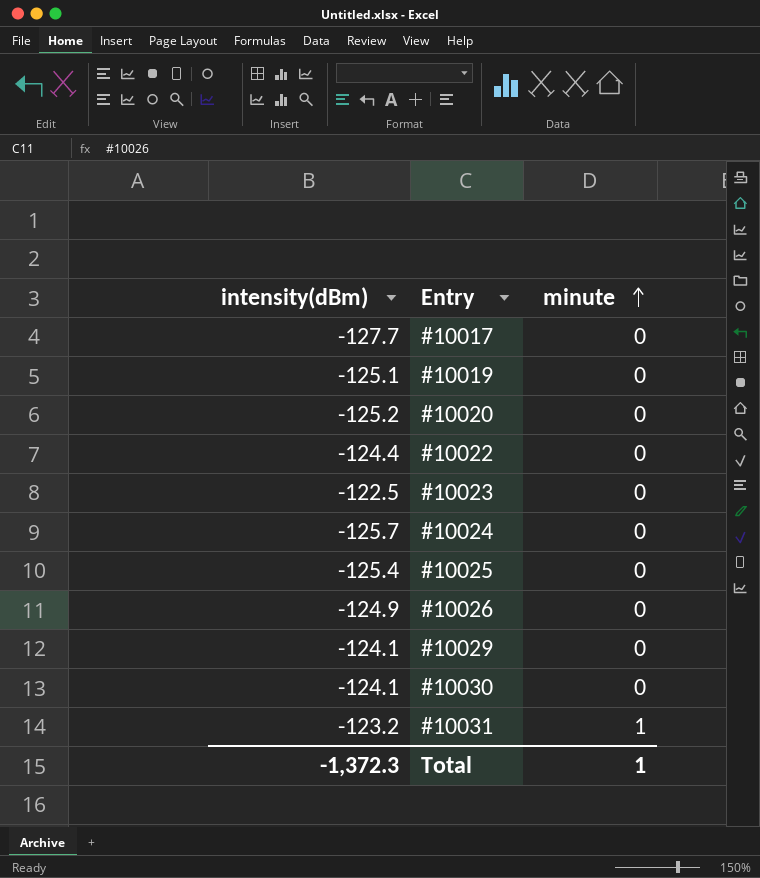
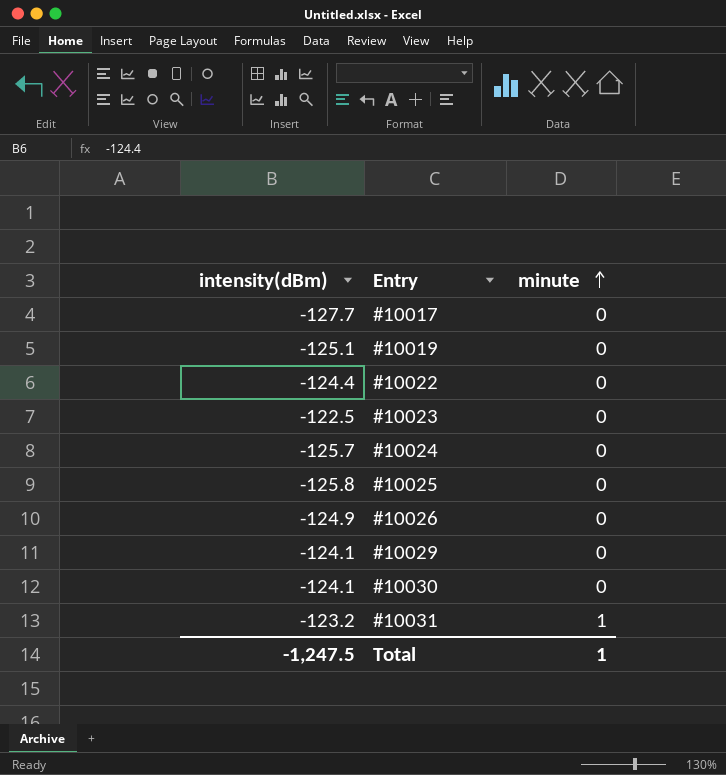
row #10020: -125.2 | 0 -> none
#10025 | intensity(dBm): -125.4 -> -125.8
Total | intensity(dBm): -1,372.3 -> -1,247.5

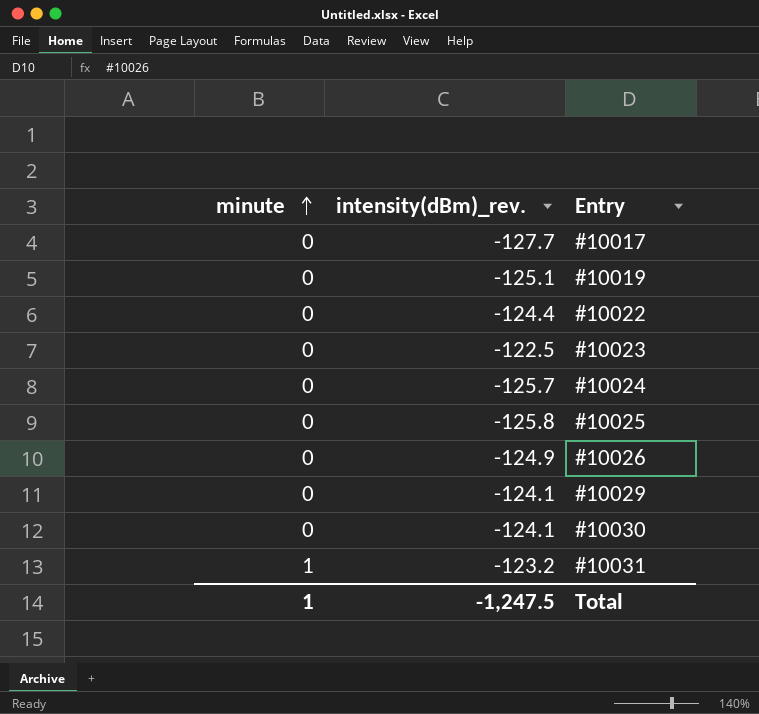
column minute | position: 3 -> 1
column name: intensity(dBm) -> intensity(dBm)_rev.

